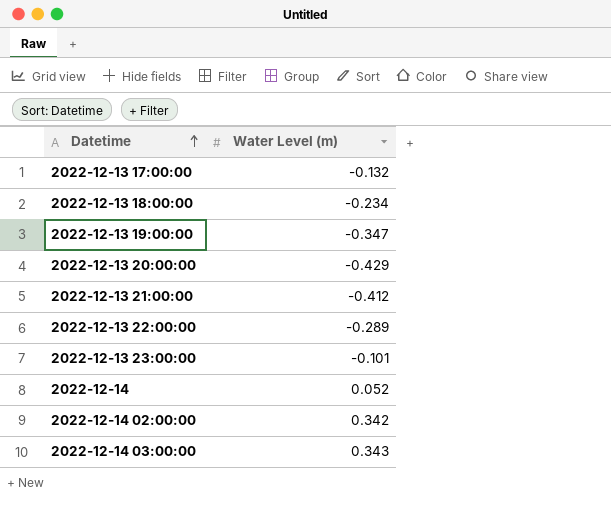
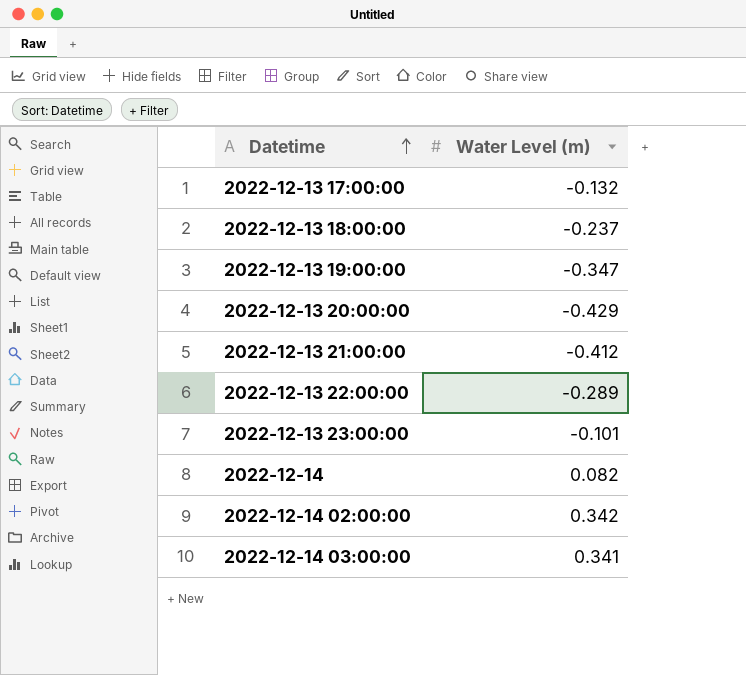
2022-12-13 18:00:00 | Water Level (m): -0.234 -> -0.237
2022-12-14 | Water Level (m): 0.052 -> 0.082
2022-12-14 03:00:00 | Water Level (m): 0.343 -> 0.341

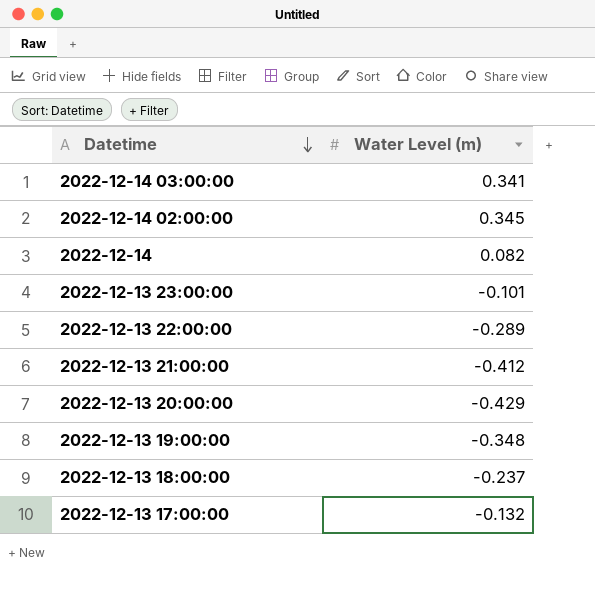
row order: Datetime ascending -> Datetime descending
2022-12-14 02:00:00 | Water Level (m): 0.342 -> 0.345
2022-12-13 19:00:00 | Water Level (m): -0.347 -> -0.348

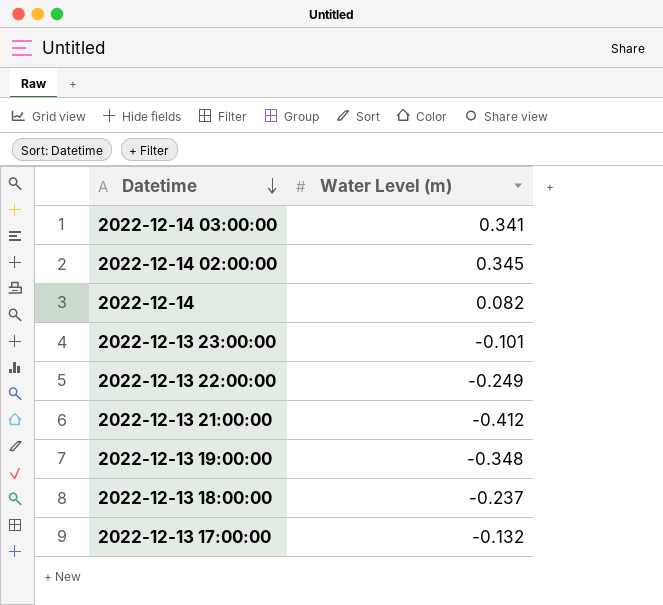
row 2022-12-13 20:00:00: -0.429 -> none
2022-12-13 22:00:00 | Water Level (m): -0.289 -> -0.249

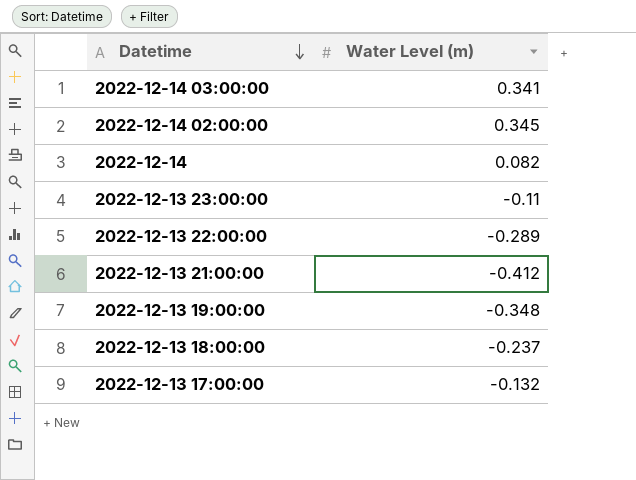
2022-12-13 23:00:00 | Water Level (m): -0.101 -> -0.11
2022-12-13 22:00:00 | Water Level (m): -0.249 -> -0.289

